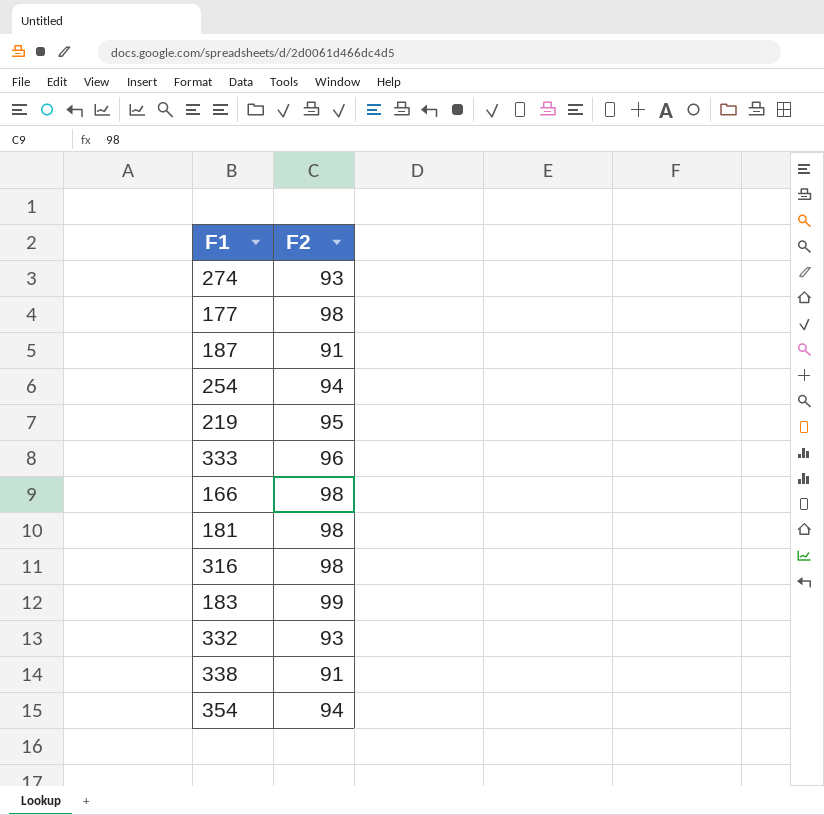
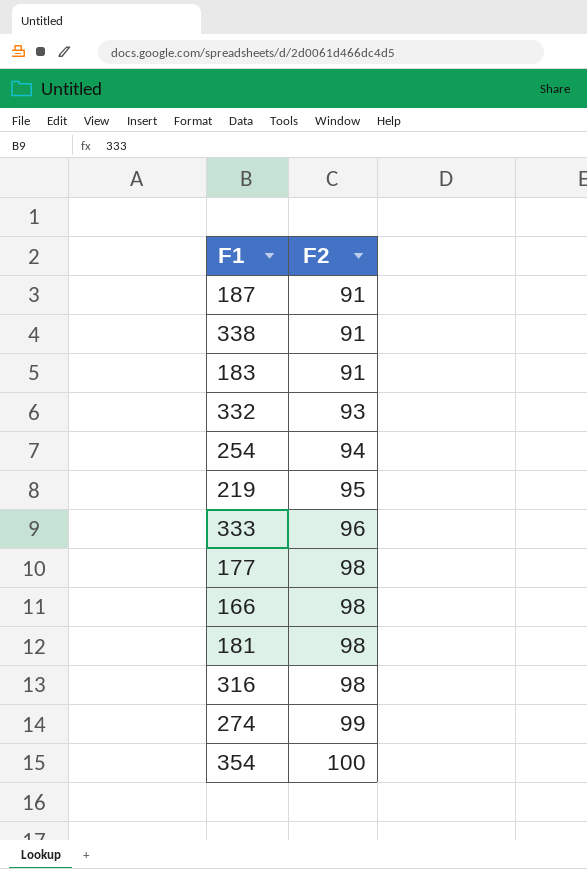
row order: none -> F2 ascending
183 | F2: 99 -> 91
274 | F2: 93 -> 99
354 | F2: 94 -> 100

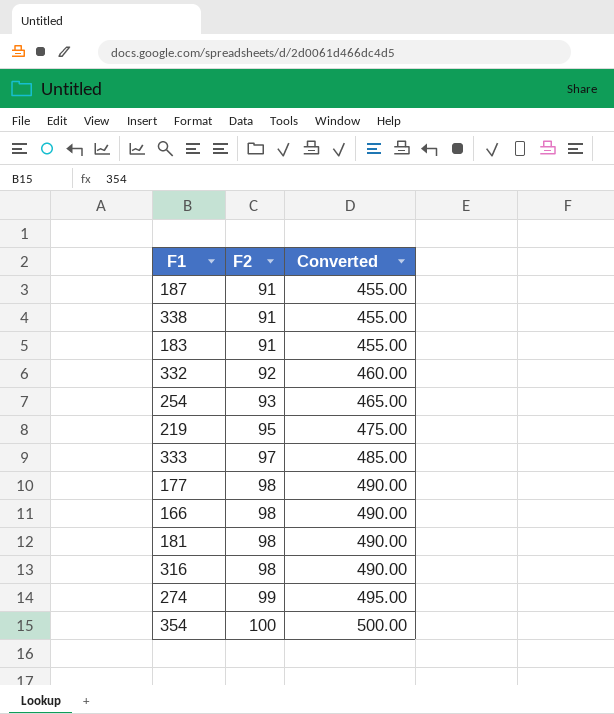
column Converted | formula: none -> [F2] * 5
332 | F2: 93 -> 92
254 | F2: 94 -> 93
333 | F2: 96 -> 97

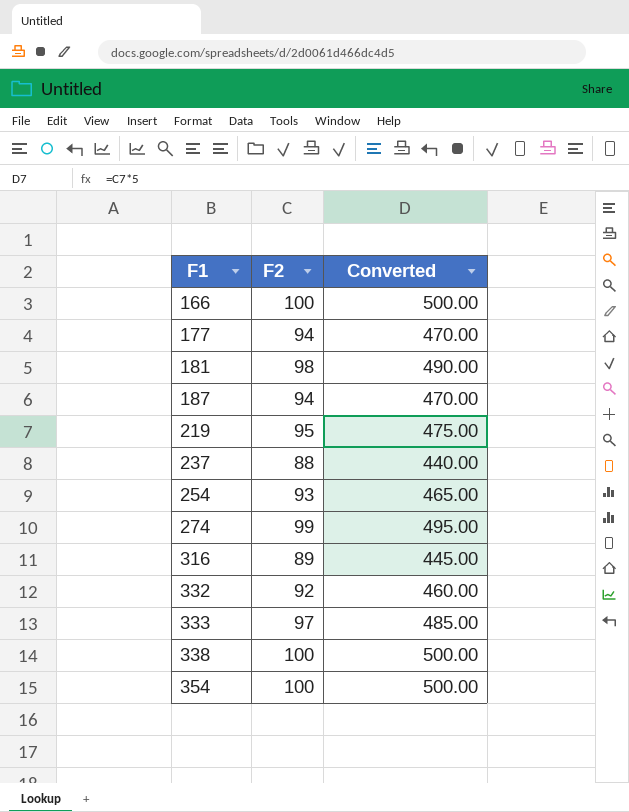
row order: F2 ascending -> F1 ascending
row 183: 91 | 455.00 -> none
166 | F2: 98 -> 100
166 | Converted: 490.00 -> 500.00
177 | F2: 98 -> 94
177 | Converted: 490.00 -> 470.00
187 | F2: 91 -> 94
187 | Converted: 455.00 -> 470.00
row 237: none -> 88 | 440.00
316 | F2: 98 -> 89
316 | Converted: 490.00 -> 445.00
338 | F2: 91 -> 100
338 | Converted: 455.00 -> 500.00

